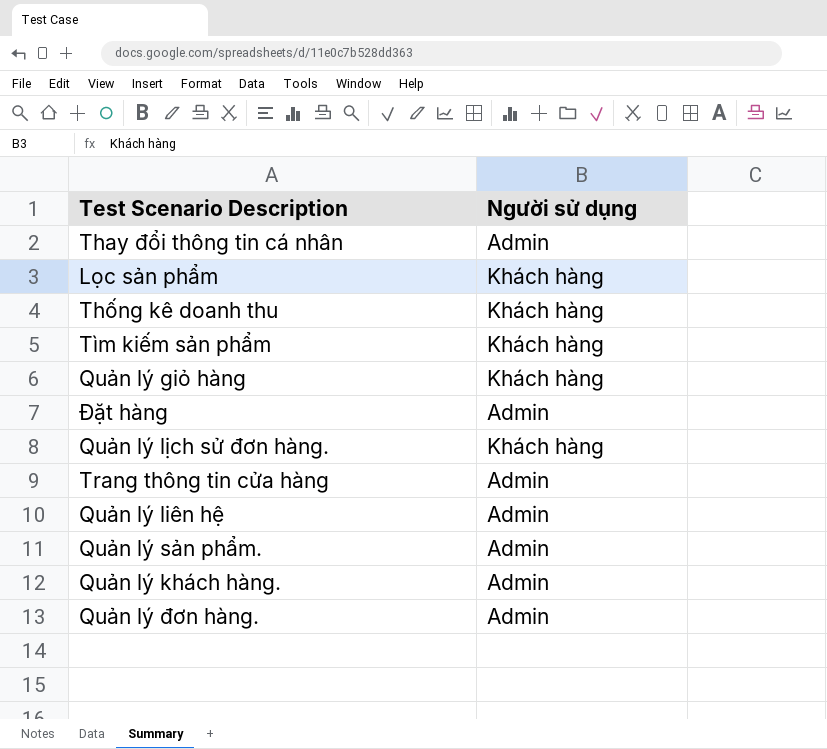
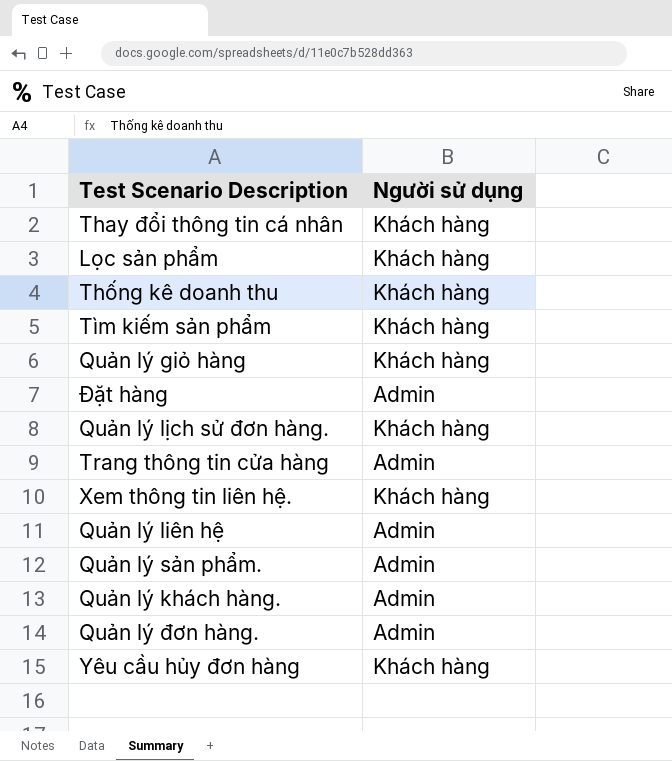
Thay đổi thông tin cá nhân | Người sử dụng: Admin -> Khách hàng
row Xem thông tin liên hệ.: none -> Khách hàng
row Yêu cầu hủy đơn hàng: none -> Khách hàng

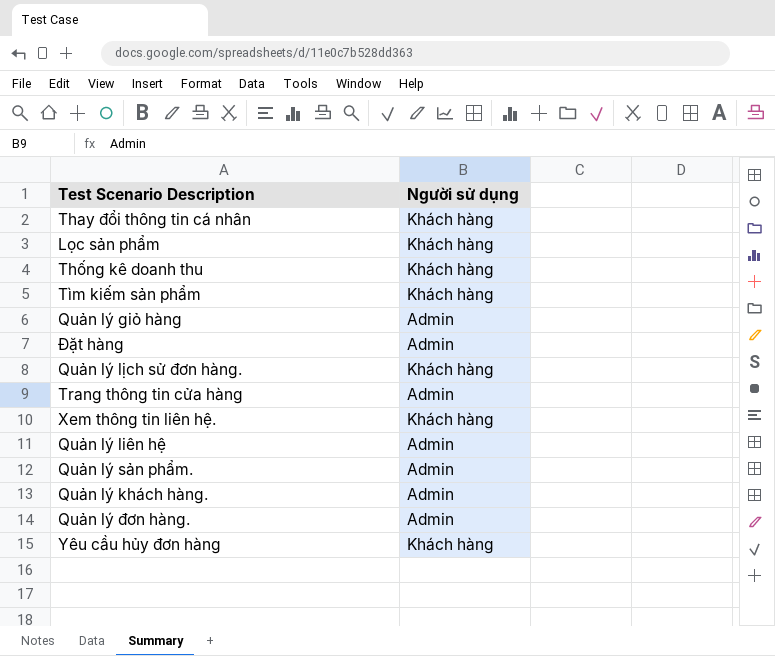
Quản lý giỏ hàng | Người sử dụng: Khách hàng -> Admin

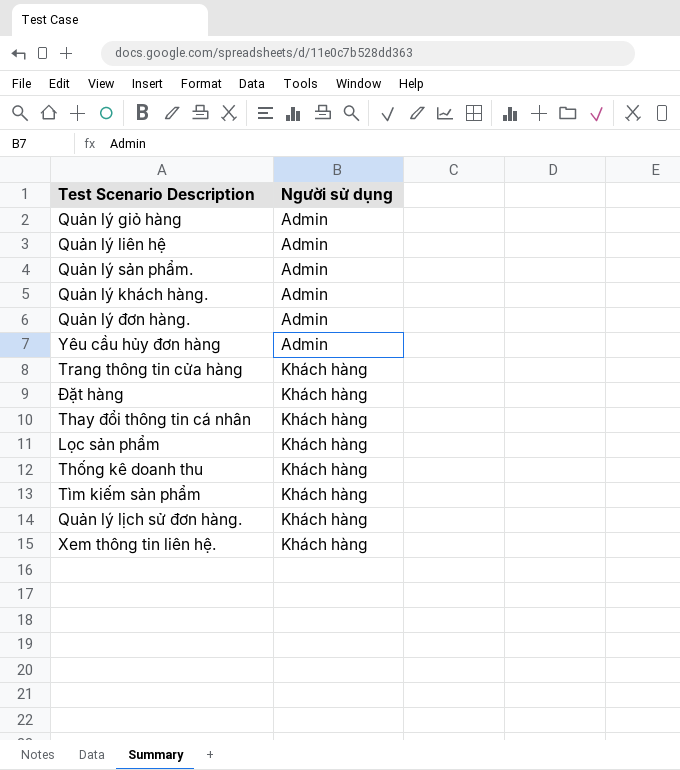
row order: none -> Người sử dụng ascending
Yêu cầu hủy đơn hàng | Người sử dụng: Khách hàng -> Admin
Trang thông tin cửa hàng | Người sử dụng: Admin -> Khách hàng
Đặt hàng | Người sử dụng: Admin -> Khách hàng

